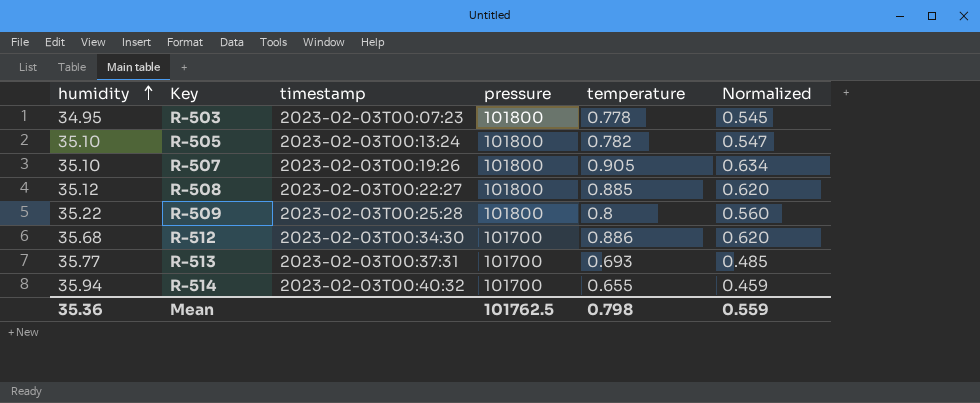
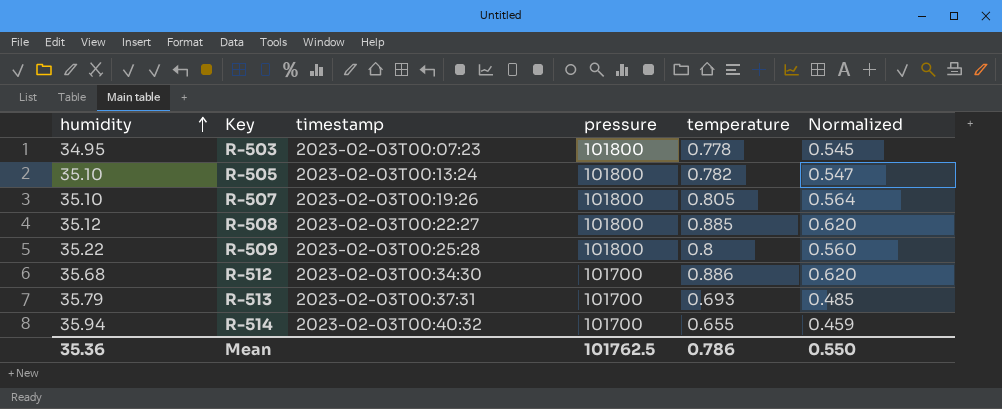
R-507 | temperature: 0.905 -> 0.805
R-507 | Normalized: 0.634 -> 0.564
R-513 | humidity: 35.77 -> 35.79
Mean | temperature: 0.798 -> 0.786
Mean | Normalized: 0.559 -> 0.550

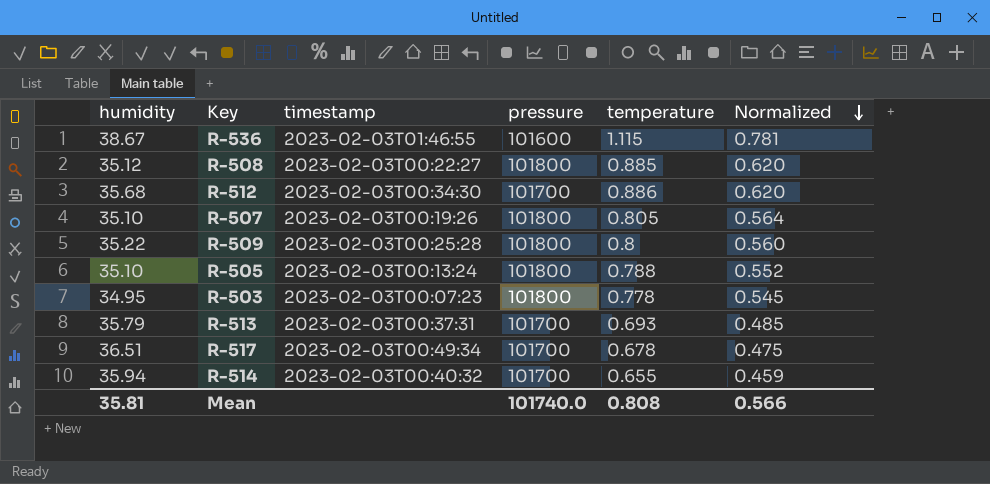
row order: humidity ascending -> Normalized descending
row R-536: none -> 38.67 | 2023-02-03T01:46:55 | 101600 | 1.115 | 0.781
R-505 | temperature: 0.782 -> 0.788
R-505 | Normalized: 0.547 -> 0.552
row R-517: none -> 36.51 | 2023-02-03T00:49:34 | 101700 | 0.678 | 0.475
Mean | humidity: 35.36 -> 35.81
Mean | pressure: 101762.5 -> 101740.0
Mean | temperature: 0.786 -> 0.808
Mean | Normalized: 0.550 -> 0.566

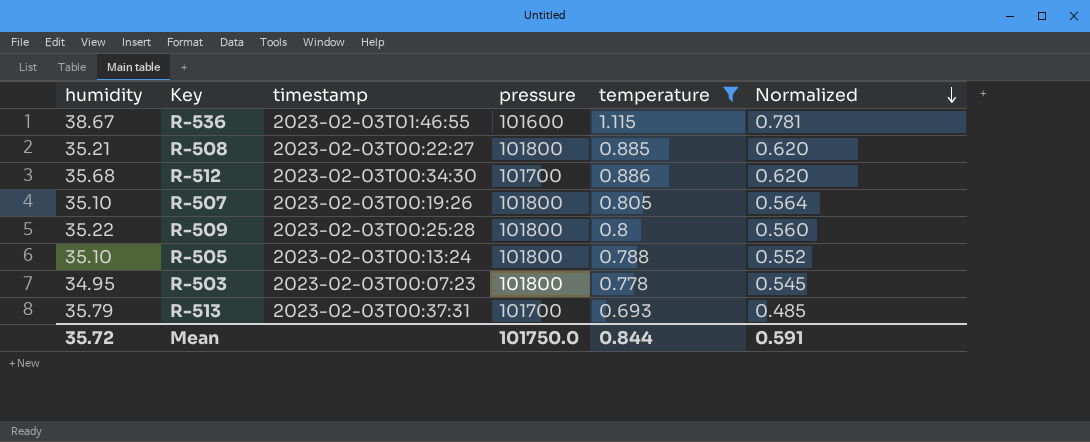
filter: none -> temperature >= 0.693
R-508 | humidity: 35.12 -> 35.21
Mean | humidity: 35.81 -> 35.72
Mean | pressure: 101740.0 -> 101750.0
Mean | temperature: 0.808 -> 0.844
Mean | Normalized: 0.566 -> 0.591

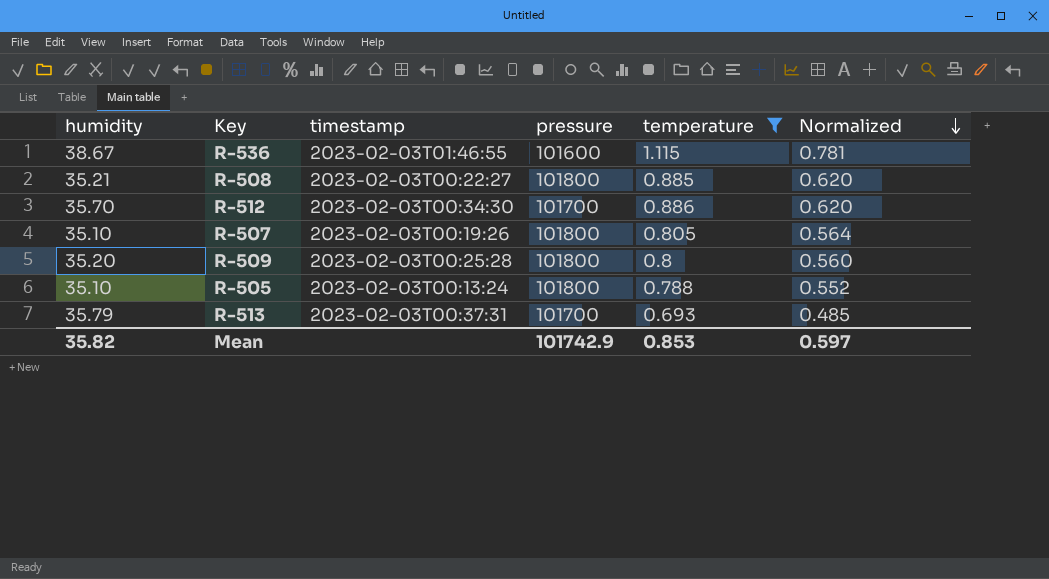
row R-503: 34.95 | 2023-02-03T00:07:23 | 101800 | 0.778 | 0.545 -> none
R-512 | humidity: 35.68 -> 35.70
R-509 | humidity: 35.22 -> 35.20
Mean | humidity: 35.72 -> 35.82
Mean | pressure: 101750.0 -> 101742.9
Mean | temperature: 0.844 -> 0.853
Mean | Normalized: 0.591 -> 0.597

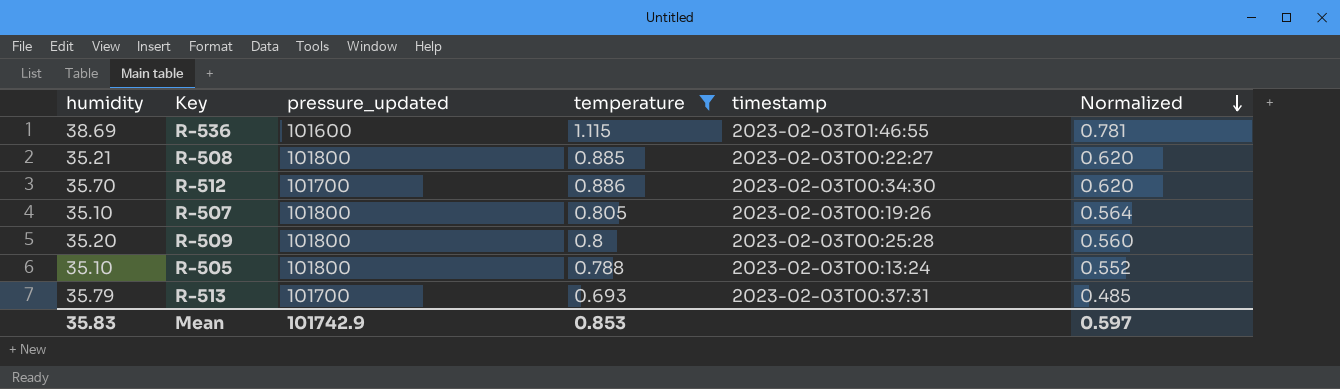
column name: pressure -> pressure_updated
column timestamp | position: 3 -> 5
R-536 | humidity: 38.67 -> 38.69
Mean | humidity: 35.82 -> 35.83

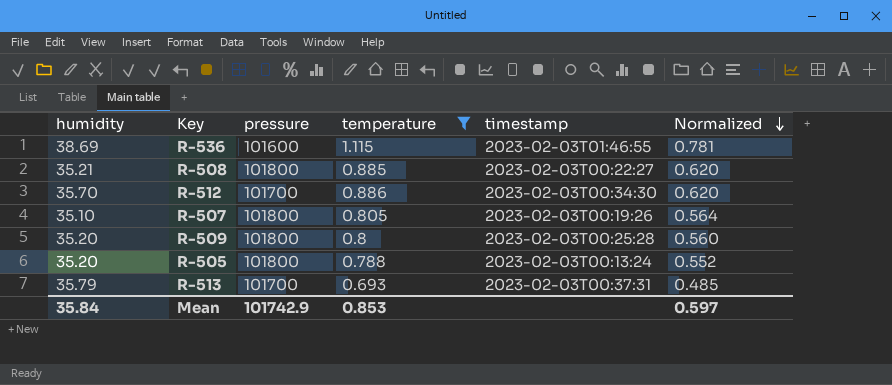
column name: pressure_updated -> pressure
R-505 | humidity: 35.10 -> 35.20
Mean | humidity: 35.83 -> 35.84

